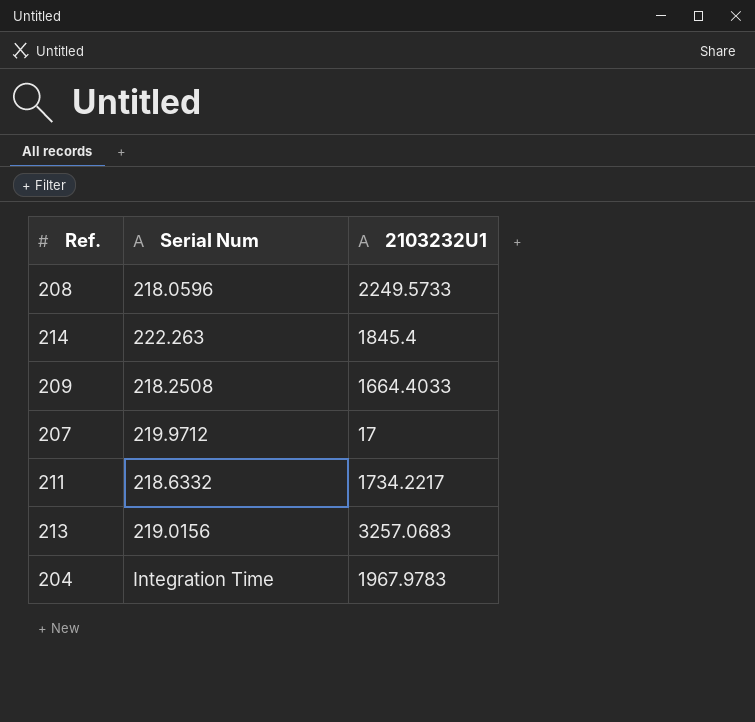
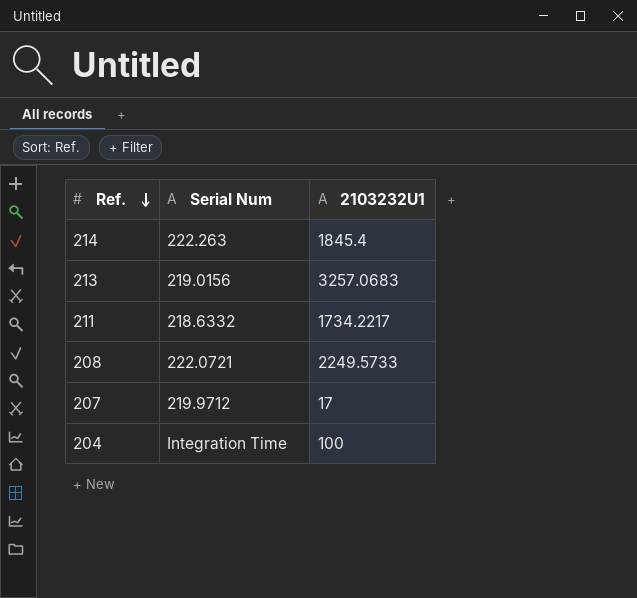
row order: none -> Ref. descending
row 209: 218.2508 | 1664.4033 -> none
208 | Serial Num: 218.0596 -> 222.0721
204 | 2103232U1: 1967.9783 -> 100

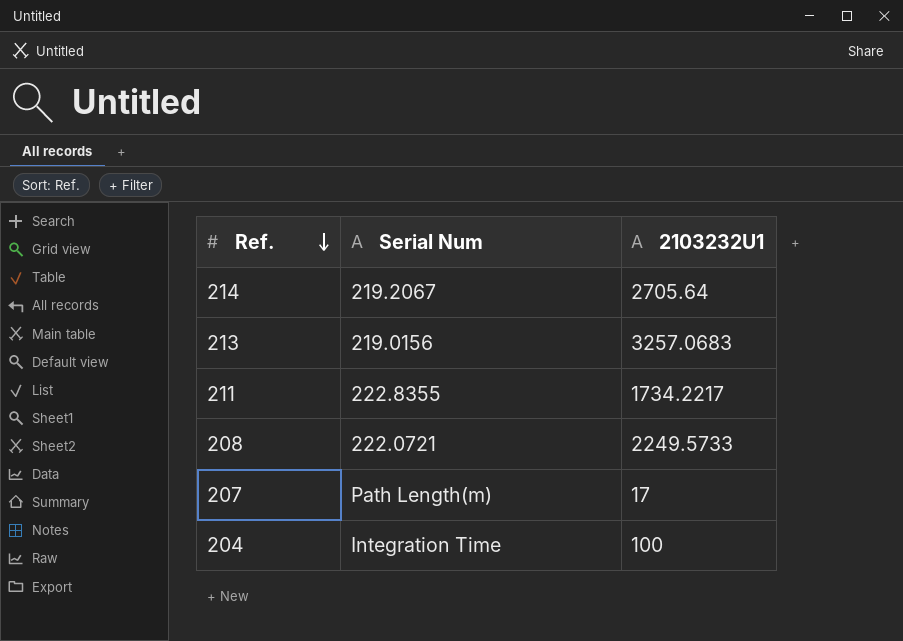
214 | Serial Num: 222.263 -> 219.2067
214 | 2103232U1: 1845.4 -> 2705.64
211 | Serial Num: 218.6332 -> 222.8355
207 | Serial Num: 219.9712 -> Path Length(m)

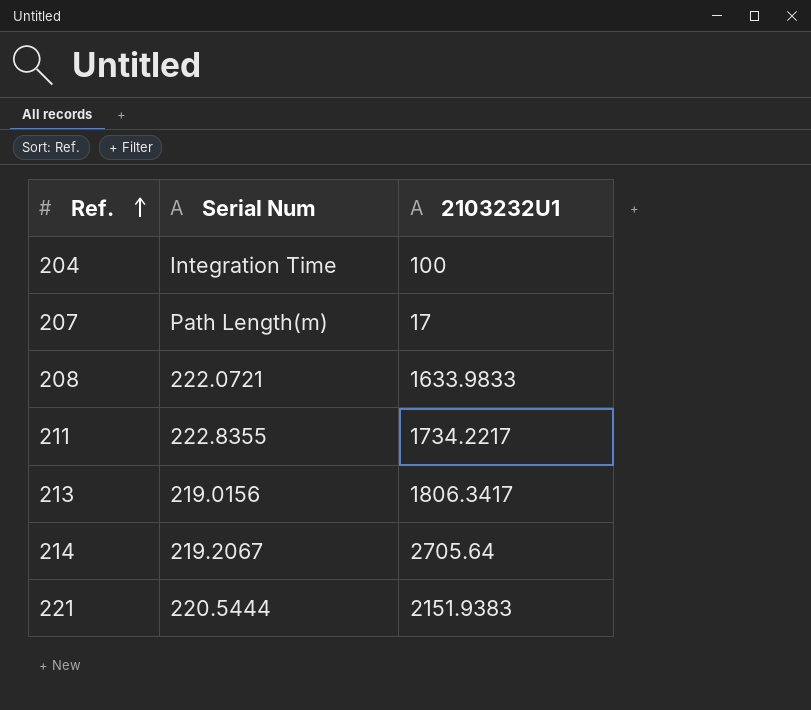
row order: Ref. descending -> Ref. ascending
208 | 2103232U1: 2249.5733 -> 1633.9833
213 | 2103232U1: 3257.0683 -> 1806.3417
row 221: none -> 220.5444 | 2151.9383

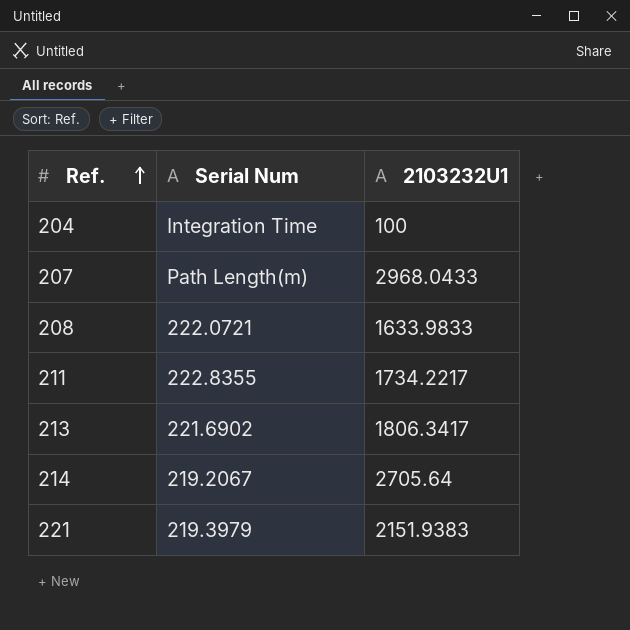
207 | 2103232U1: 17 -> 2968.0433
213 | Serial Num: 219.0156 -> 221.6902
221 | Serial Num: 220.5444 -> 219.3979

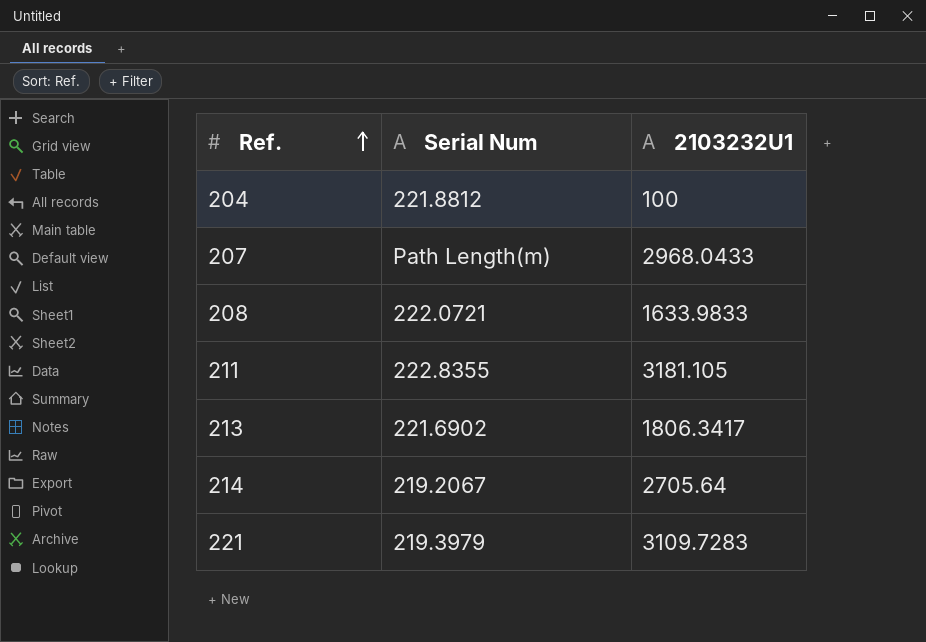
204 | Serial Num: Integration Time -> 221.8812
211 | 2103232U1: 1734.2217 -> 3181.105
221 | 2103232U1: 2151.9383 -> 3109.7283

